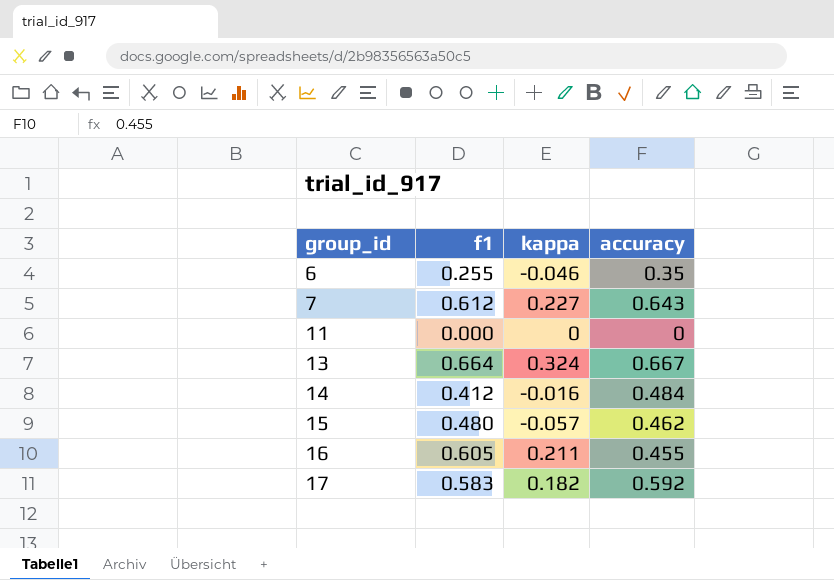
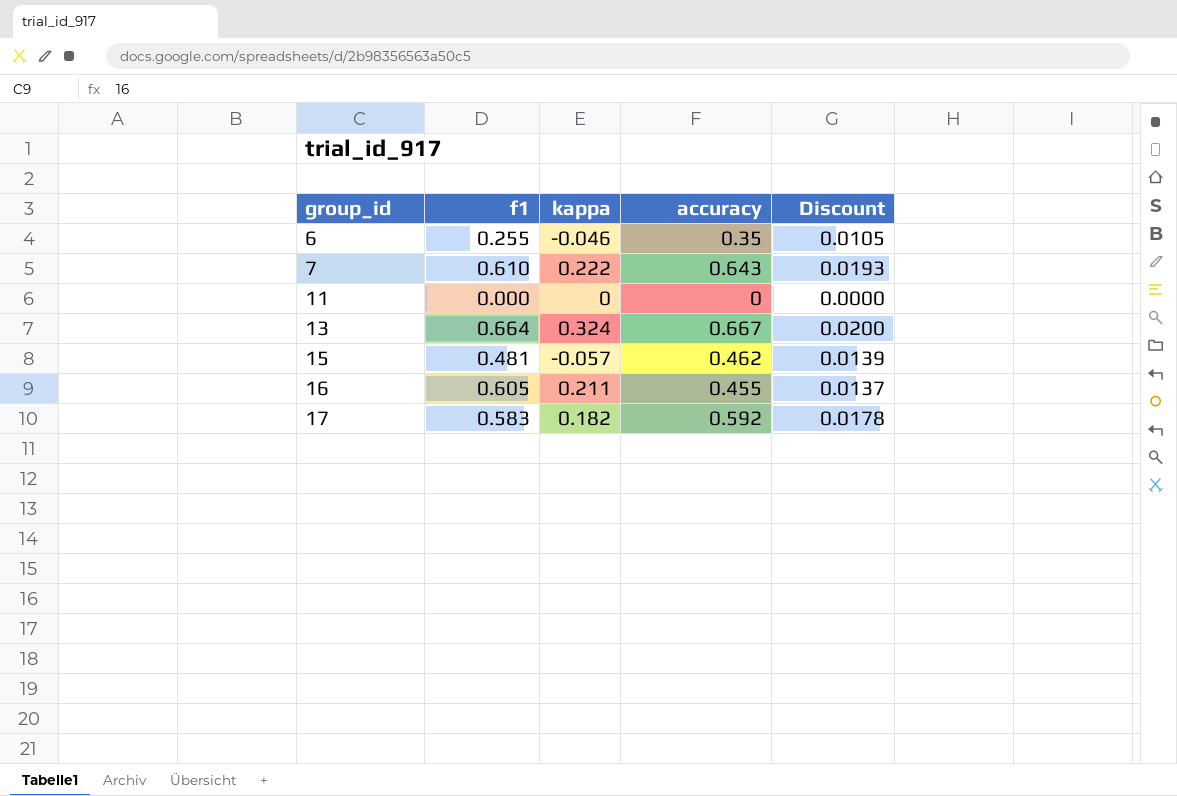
column Discount | formula: none -> [accuracy] * 0.03
row 14: 0.412 | -0.016 | 0.484 -> none
7 | f1: 0.612 -> 0.610
7 | kappa: 0.227 -> 0.222
15 | f1: 0.480 -> 0.481

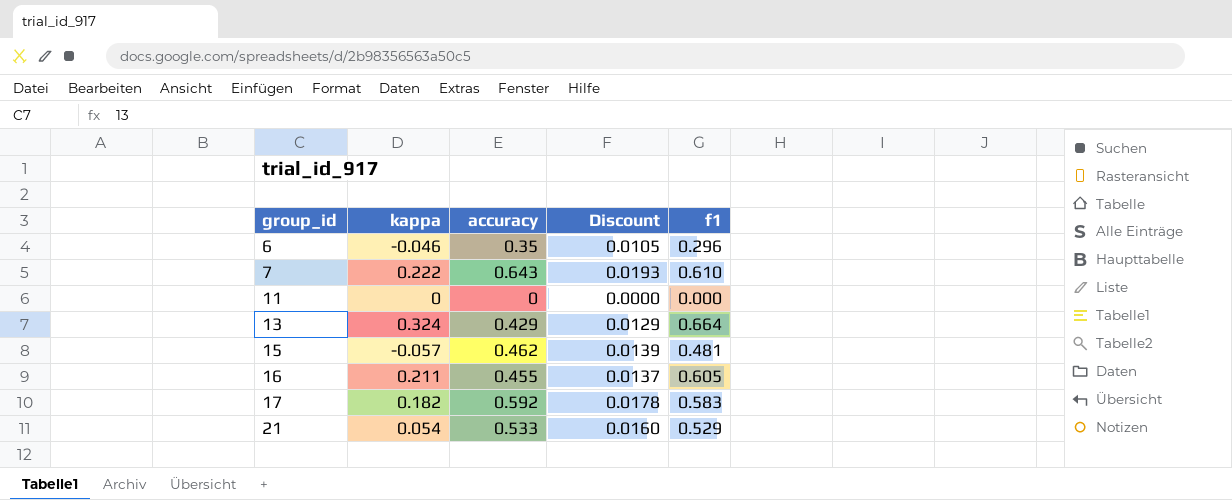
column f1 | position: 2 -> 5
6 | f1: 0.255 -> 0.296
13 | accuracy: 0.667 -> 0.429
13 | Discount: 0.0200 -> 0.0129
row 21: none -> 0.054 | 0.533 | 0.0160 | 0.529

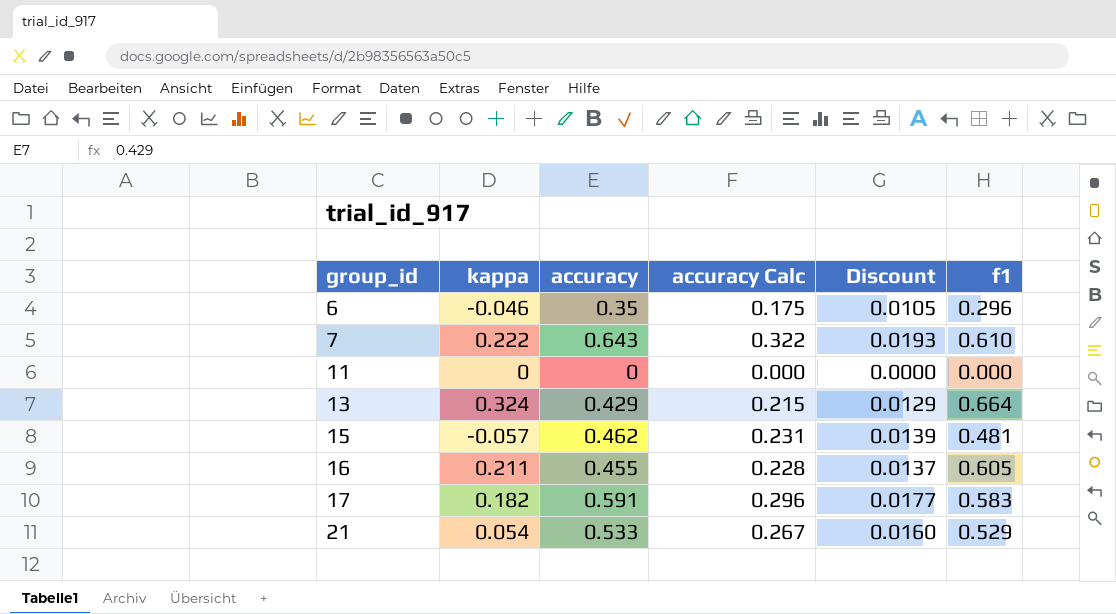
column accuracy Calc | formula: none -> [accuracy] * 0.5
17 | accuracy: 0.592 -> 0.591
17 | Discount: 0.0178 -> 0.0177

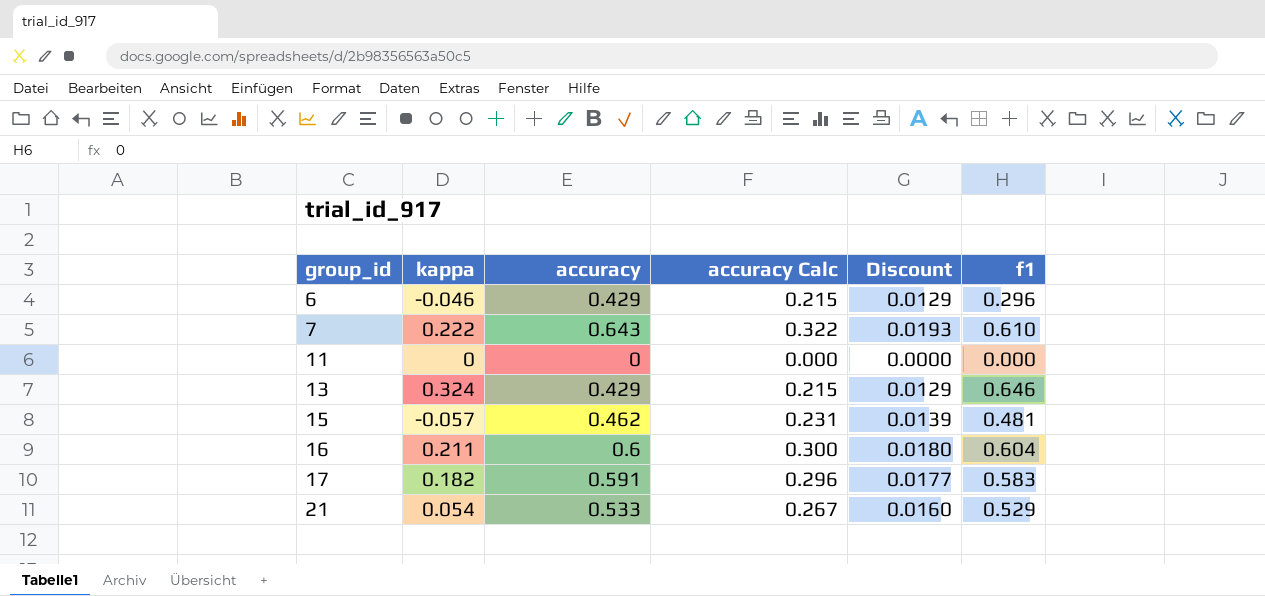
6 | accuracy: 0.35 -> 0.429
6 | accuracy Calc: 0.175 -> 0.215
6 | Discount: 0.0105 -> 0.0129
13 | f1: 0.664 -> 0.646
16 | accuracy: 0.455 -> 0.6
16 | accuracy Calc: 0.228 -> 0.300
16 | Discount: 0.0137 -> 0.0180
16 | f1: 0.605 -> 0.604

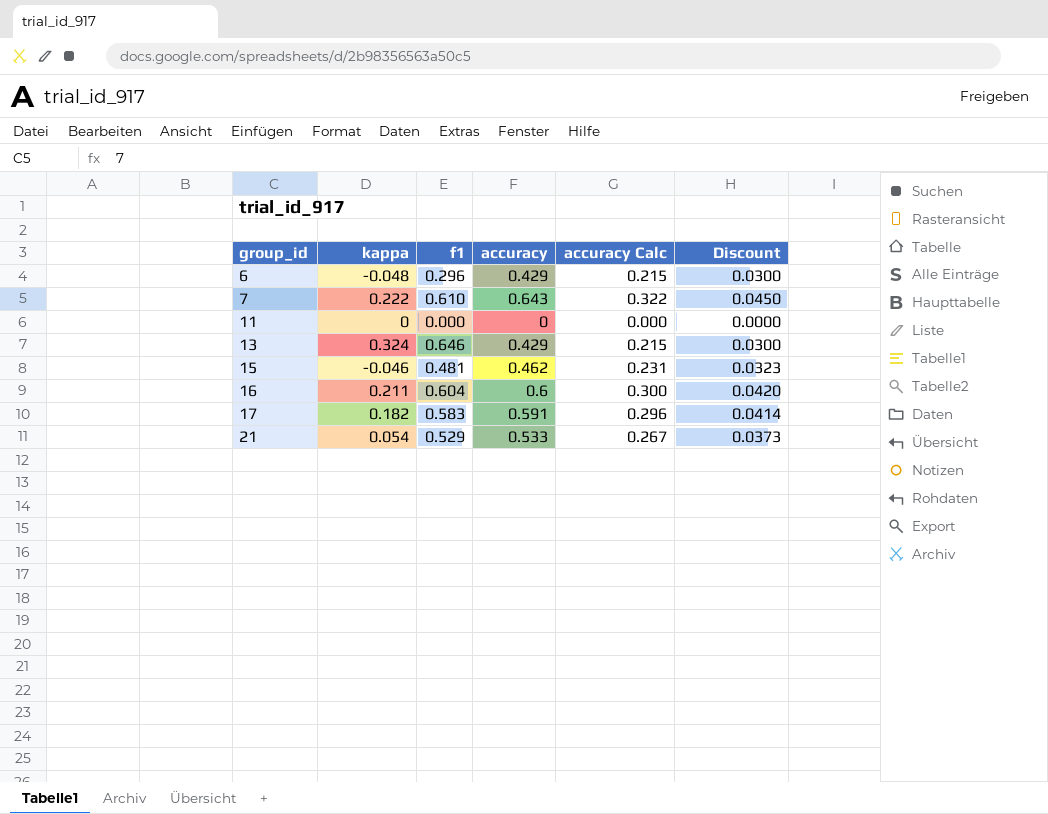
column f1 | position: 6 -> 3
column Discount | formula: [accuracy] * 0.03 -> [accuracy] * 0.07
6 | kappa: -0.046 -> -0.048
15 | kappa: -0.057 -> -0.046

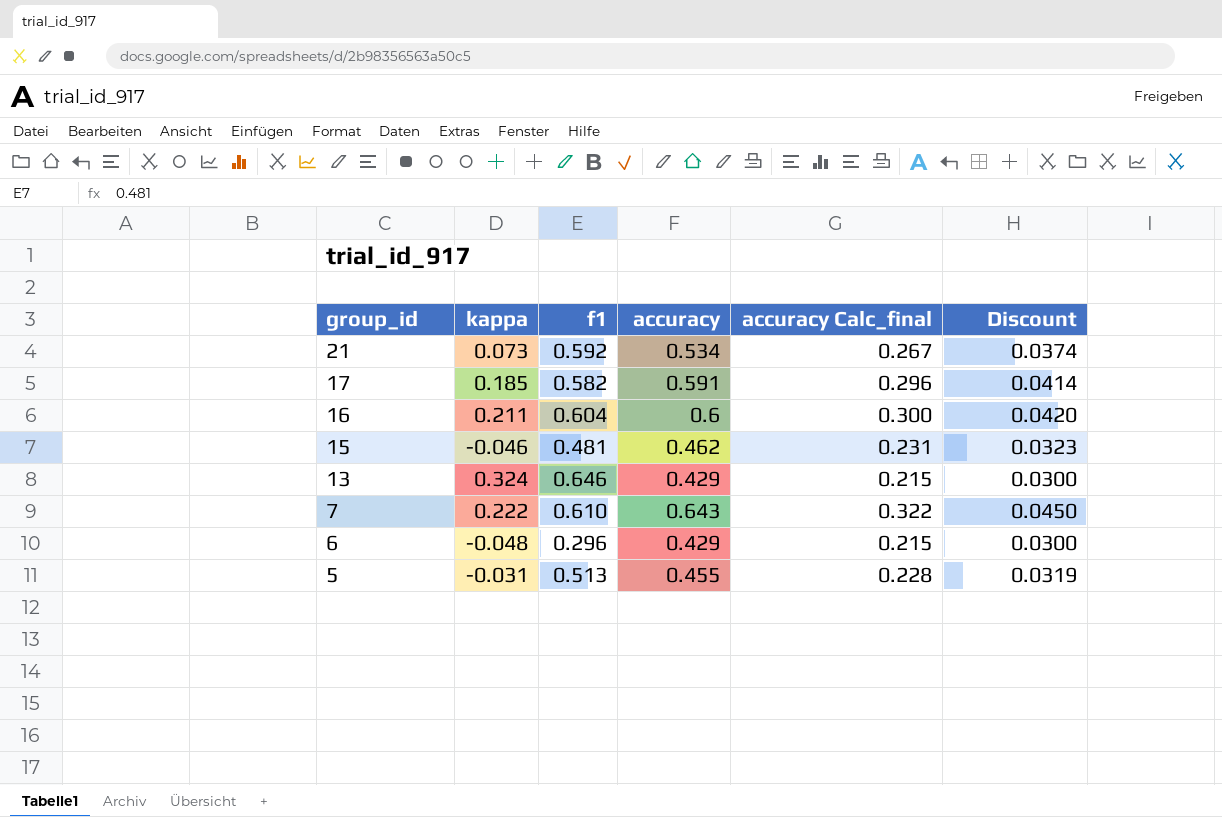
row order: group_id ascending -> group_id descending
column name: accuracy Calc -> accuracy Calc_final
row 11: 0 | 0.000 | 0 | 0.000 | 0.0000 -> none
21 | kappa: 0.054 -> 0.073
21 | f1: 0.529 -> 0.592
21 | accuracy: 0.533 -> 0.534
21 | Discount: 0.0373 -> 0.0374
17 | kappa: 0.182 -> 0.185
17 | f1: 0.583 -> 0.582
row 5: none -> -0.031 | 0.513 | 0.455 | 0.228 | 0.0319

